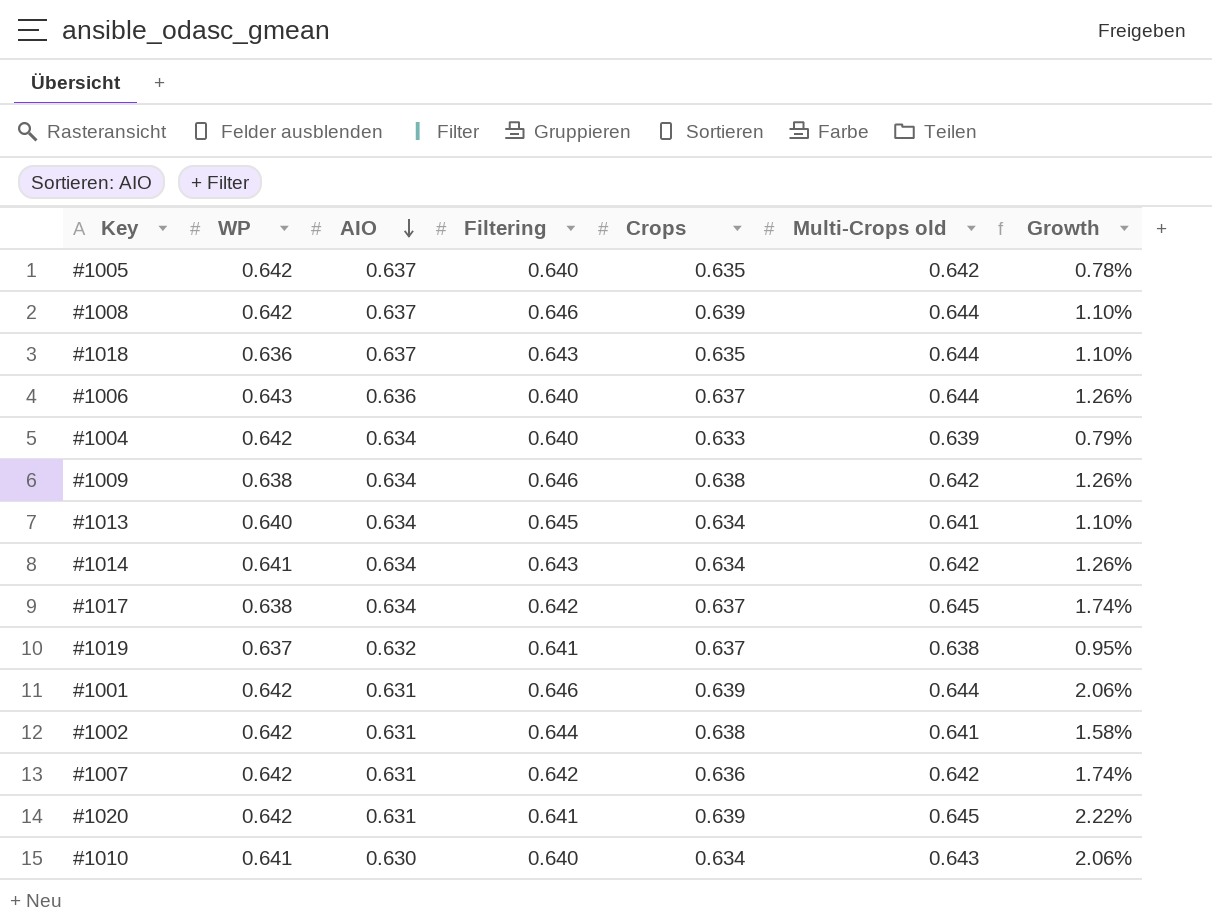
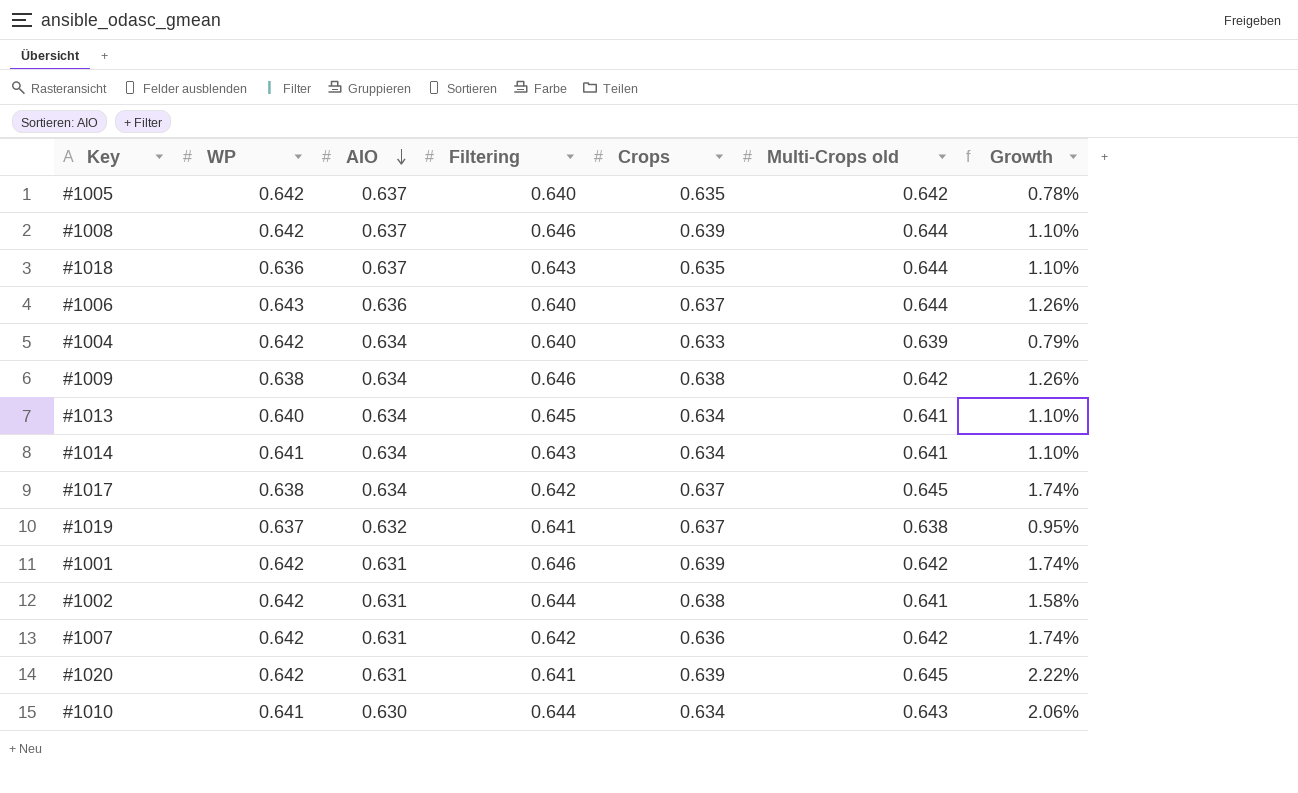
#1014 | Multi-Crops old: 0.642 -> 0.641
#1014 | Growth: 1.26% -> 1.10%
#1001 | Multi-Crops old: 0.644 -> 0.642
#1001 | Growth: 2.06% -> 1.74%
#1010 | Filtering: 0.640 -> 0.644

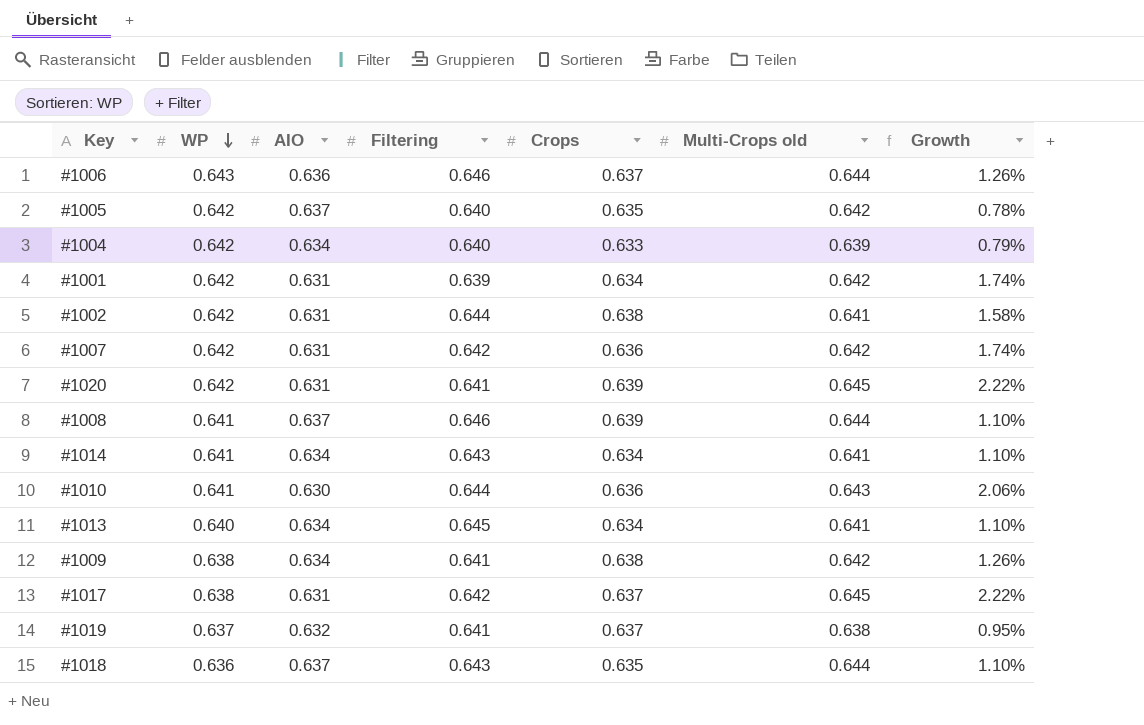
row order: AIO descending -> WP descending
#1006 | Filtering: 0.640 -> 0.646
#1001 | Filtering: 0.646 -> 0.639
#1001 | Crops: 0.639 -> 0.634
#1008 | WP: 0.642 -> 0.641
#1010 | Crops: 0.634 -> 0.636
#1009 | Filtering: 0.646 -> 0.641
#1017 | AIO: 0.634 -> 0.631
#1017 | Growth: 1.74% -> 2.22%

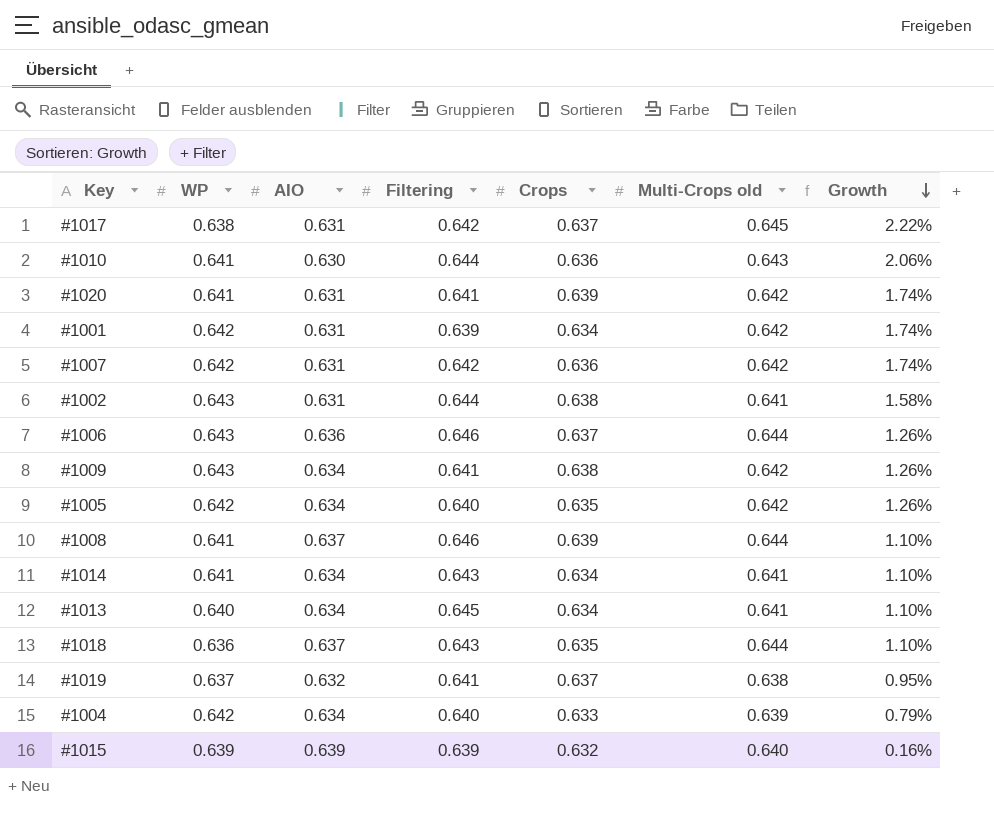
row order: WP descending -> Growth descending
#1020 | WP: 0.642 -> 0.641
#1020 | Multi-Crops old: 0.645 -> 0.642
#1020 | Growth: 2.22% -> 1.74%
#1002 | WP: 0.642 -> 0.643
#1009 | WP: 0.638 -> 0.643
#1005 | AIO: 0.637 -> 0.634
#1005 | Growth: 0.78% -> 1.26%
row #1015: none -> 0.639 | 0.639 | 0.639 | 0.632 | 0.640 | 0.16%

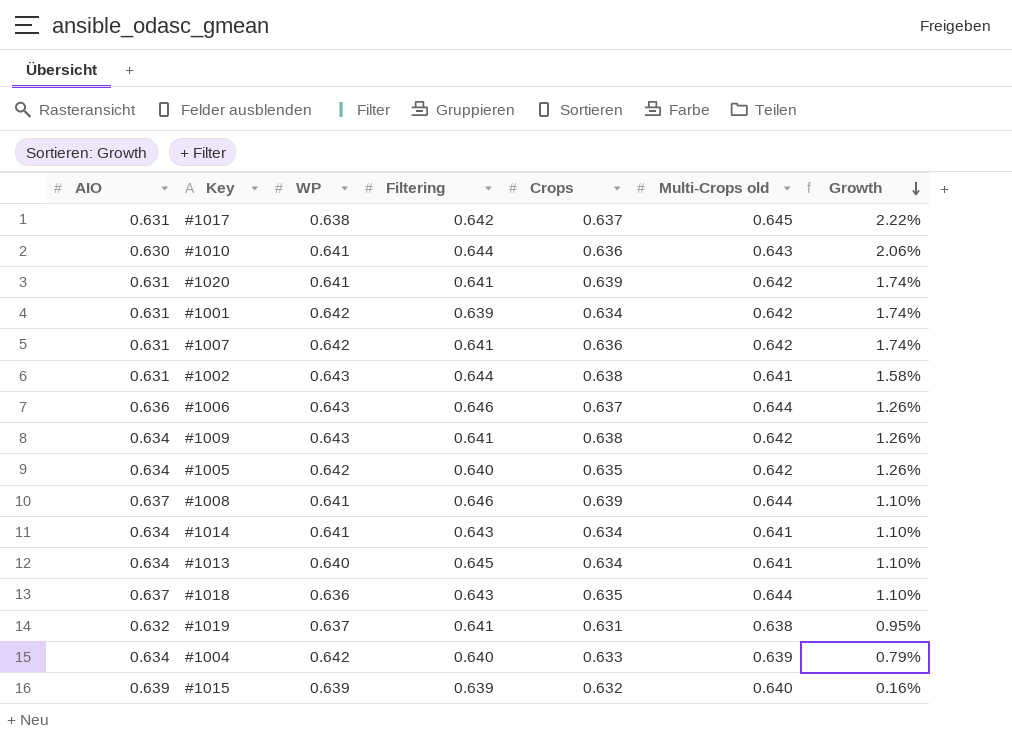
column AIO | position: 3 -> 1
#1007 | Filtering: 0.642 -> 0.641
#1019 | Crops: 0.637 -> 0.631

